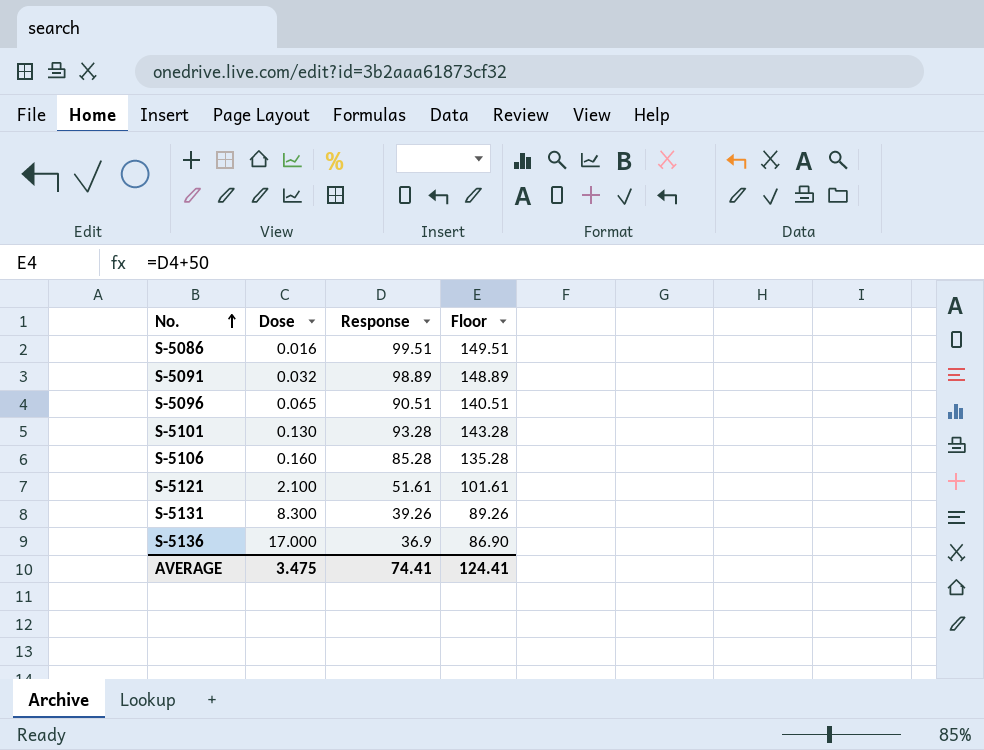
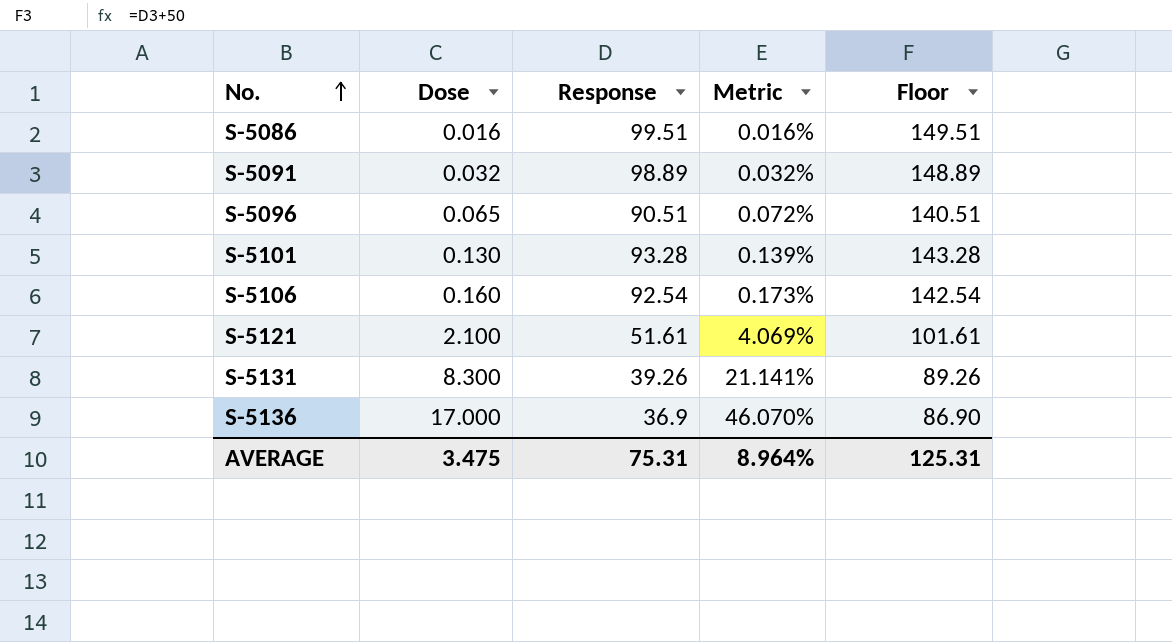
column Metric | formula: none -> [Dose] / [Response]
S-5106 | Response: 85.28 -> 92.54
S-5106 | Floor: 135.28 -> 142.54
AVERAGE | Response: 74.41 -> 75.31
AVERAGE | Floor: 124.41 -> 125.31

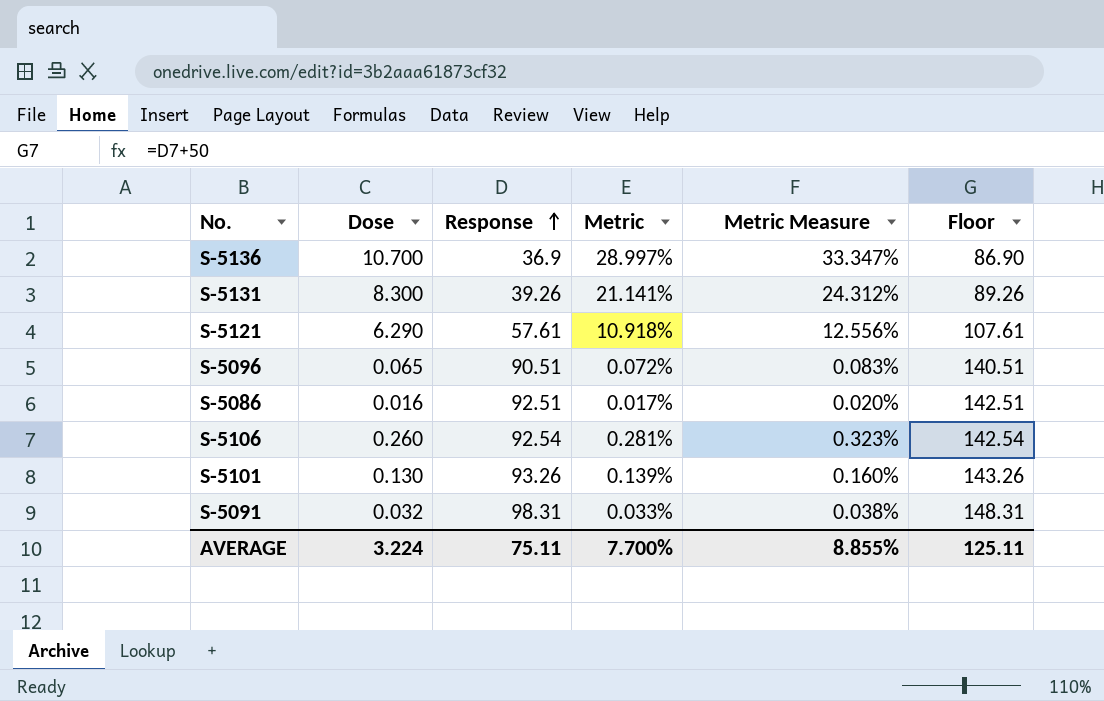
row order: No. ascending -> Response ascending
column Metric Measure | formula: none -> [Metric] * 1.15
S-5136 | Dose: 17.000 -> 10.700
S-5136 | Metric: 46.070% -> 28.997%
S-5121 | Dose: 2.100 -> 6.290
S-5121 | Response: 51.61 -> 57.61
S-5121 | Metric: 4.069% -> 10.918%
S-5121 | Floor: 101.61 -> 107.61
S-5086 | Response: 99.51 -> 92.51
S-5086 | Metric: 0.016% -> 0.017%
S-5086 | Floor: 149.51 -> 142.51
S-5106 | Dose: 0.160 -> 0.260
S-5106 | Metric: 0.173% -> 0.281%
S-5101 | Response: 93.28 -> 93.26
S-5101 | Floor: 143.28 -> 143.26
S-5091 | Response: 98.89 -> 98.31
S-5091 | Metric: 0.032% -> 0.033%
S-5091 | Floor: 148.89 -> 148.31
AVERAGE | Dose: 3.475 -> 3.224
AVERAGE | Response: 75.31 -> 75.11
AVERAGE | Metric: 8.964% -> 7.700%
AVERAGE | Floor: 125.31 -> 125.11

